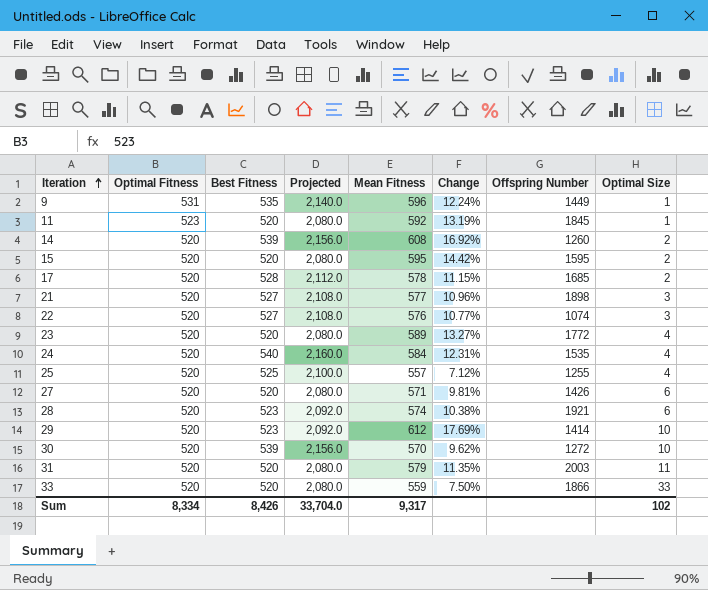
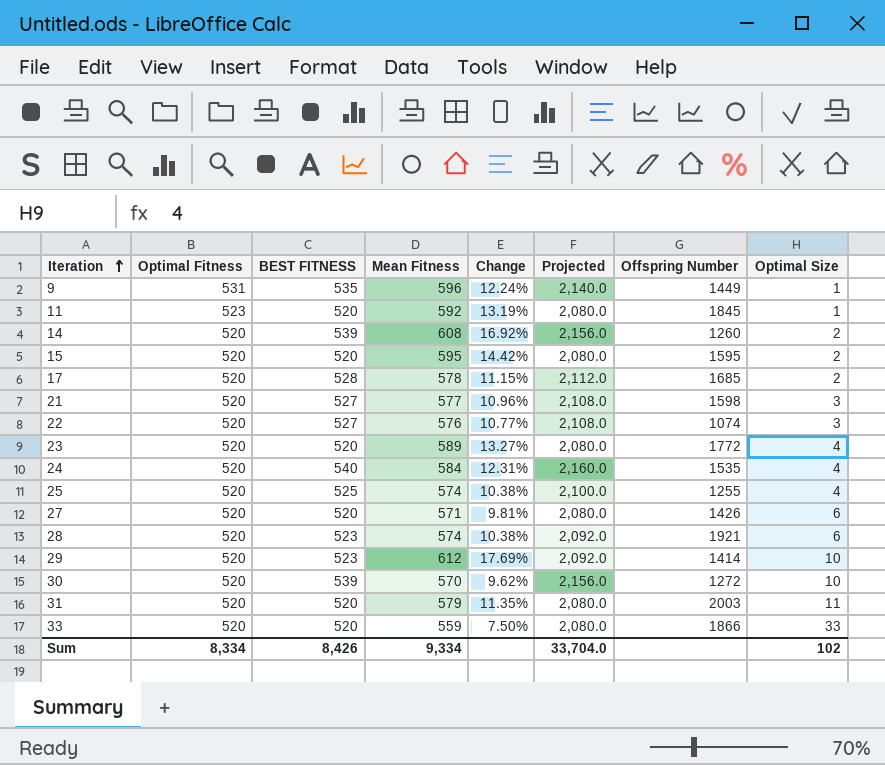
column name: Best Fitness -> BEST FITNESS
column Projected | position: 4 -> 6
21 | Offspring Number: 1898 -> 1598
25 | Mean Fitness: 557 -> 574
25 | Change: 7.12% -> 10.38%
Sum | Mean Fitness: 9,317 -> 9,334

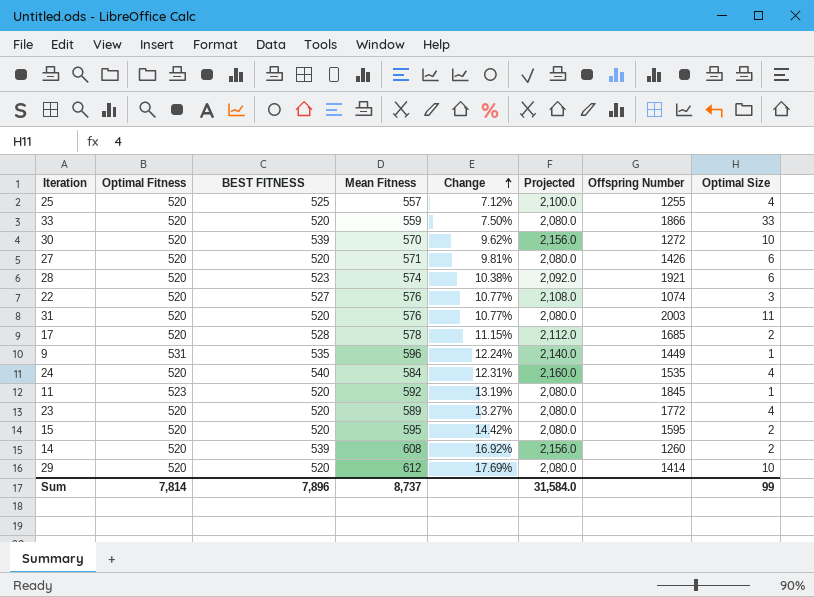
row order: Iteration ascending -> Change ascending
row 21: 520 | 527 | 577 | 10.96% | 2,108.0 | 1598 | 3 -> none
25 | Mean Fitness: 574 -> 557
25 | Change: 10.38% -> 7.12%
31 | Mean Fitness: 579 -> 576
31 | Change: 11.35% -> 10.77%
29 | BEST FITNESS: 523 -> 520
29 | Projected: 2,092.0 -> 2,080.0
Sum | Optimal Fitness: 8,334 -> 7,814
Sum | BEST FITNESS: 8,426 -> 7,896
Sum | Mean Fitness: 9,334 -> 8,737
Sum | Projected: 33,704.0 -> 31,584.0
Sum | Optimal Size: 102 -> 99

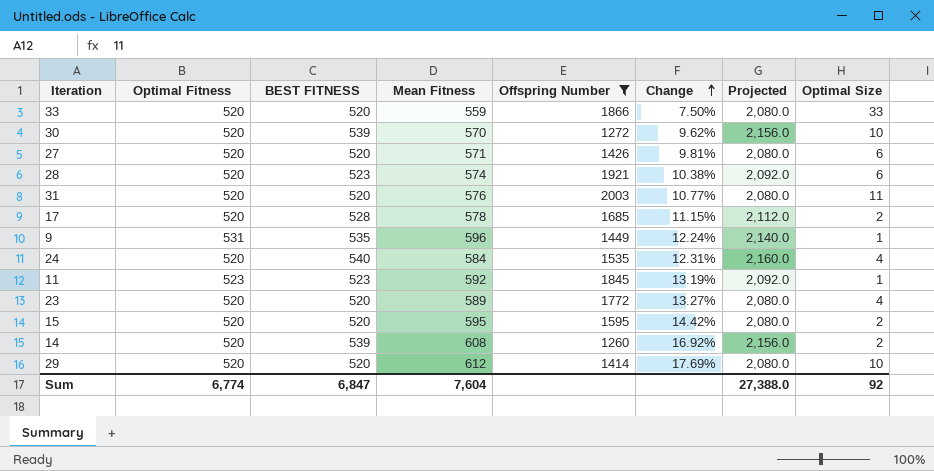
filter: none -> Offspring Number >= 1260
column Offspring Number | position: 7 -> 5
11 | BEST FITNESS: 520 -> 523
11 | Projected: 2,080.0 -> 2,092.0
Sum | Optimal Fitness: 7,814 -> 6,774
Sum | BEST FITNESS: 7,896 -> 6,847
Sum | Mean Fitness: 8,737 -> 7,604
Sum | Projected: 31,584.0 -> 27,388.0
Sum | Optimal Size: 99 -> 92

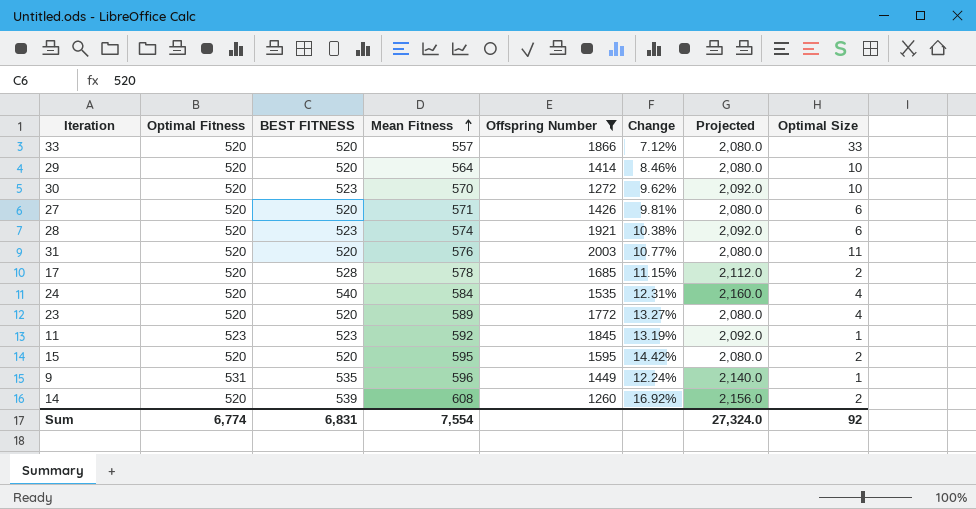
row order: Change ascending -> Mean Fitness ascending
33 | Mean Fitness: 559 -> 557
33 | Change: 7.50% -> 7.12%
29 | Mean Fitness: 612 -> 564
29 | Change: 17.69% -> 8.46%
30 | BEST FITNESS: 539 -> 523
30 | Projected: 2,156.0 -> 2,092.0
Sum | BEST FITNESS: 6,847 -> 6,831
Sum | Mean Fitness: 7,604 -> 7,554
Sum | Projected: 27,388.0 -> 27,324.0

